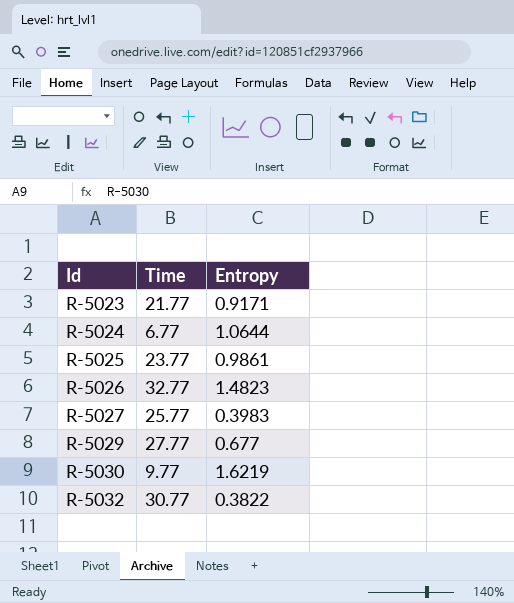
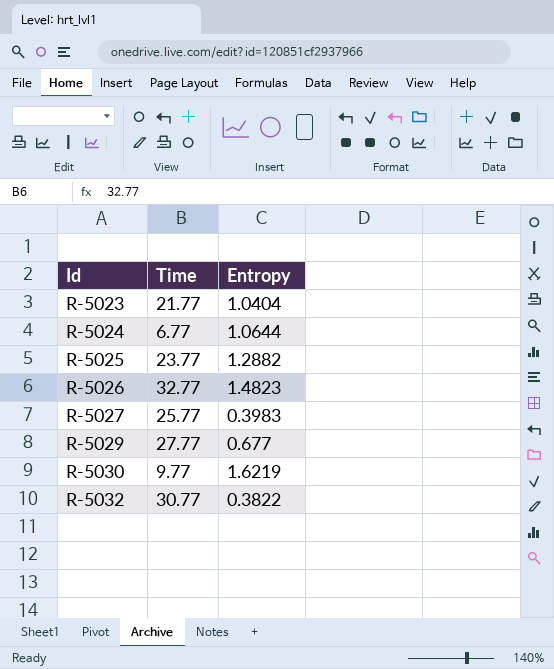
R-5023 | Entropy: 0.9171 -> 1.0404
R-5025 | Entropy: 0.9861 -> 1.2882

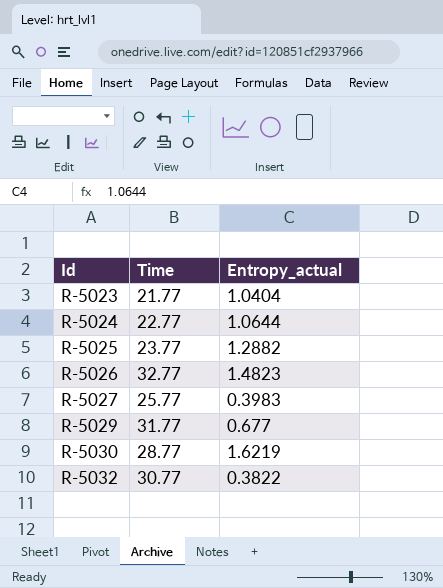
column name: Entropy -> Entropy_actual
R-5024 | Time: 6.77 -> 22.77
R-5029 | Time: 27.77 -> 31.77
R-5030 | Time: 9.77 -> 28.77

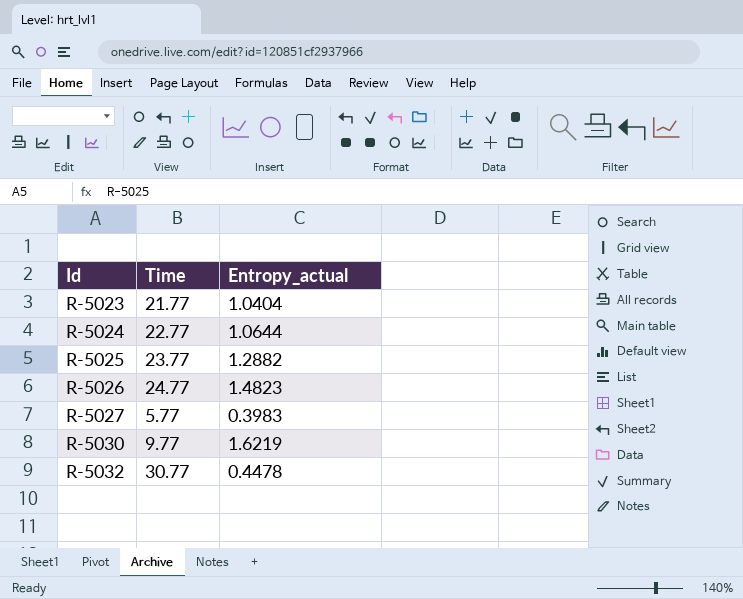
row R-5029: 31.77 | 0.677 -> none
R-5026 | Time: 32.77 -> 24.77
R-5027 | Time: 25.77 -> 5.77
R-5030 | Time: 28.77 -> 9.77
R-5032 | Entropy_actual: 0.3822 -> 0.4478

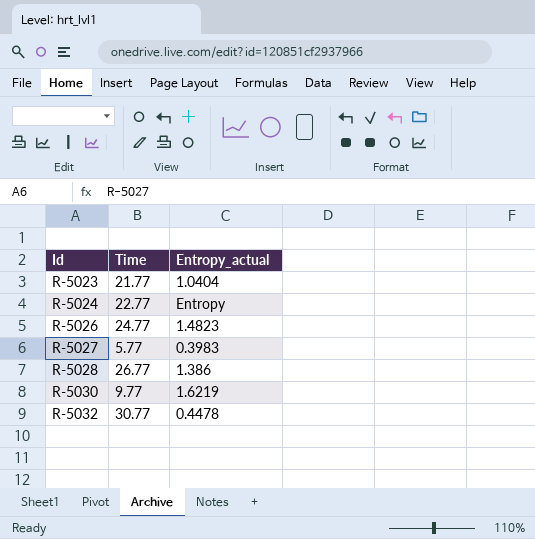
row R-5025: 23.77 | 1.2882 -> none
R-5024 | Entropy_actual: 1.0644 -> Entropy
row R-5028: none -> 26.77 | 1.386

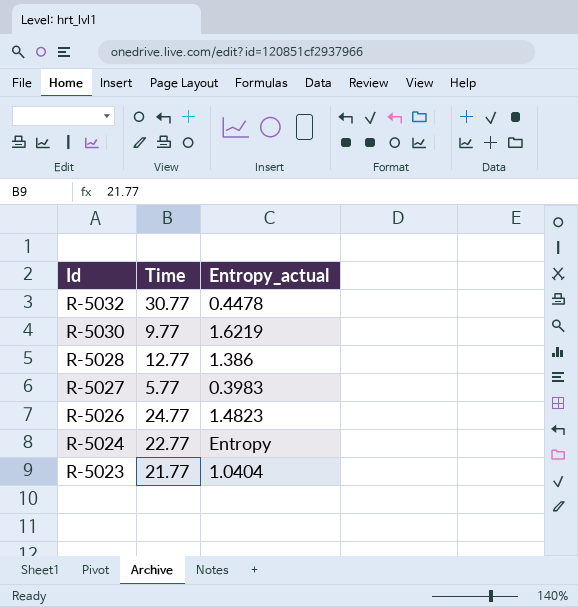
row order: Id ascending -> Id descending
R-5028 | Time: 26.77 -> 12.77

